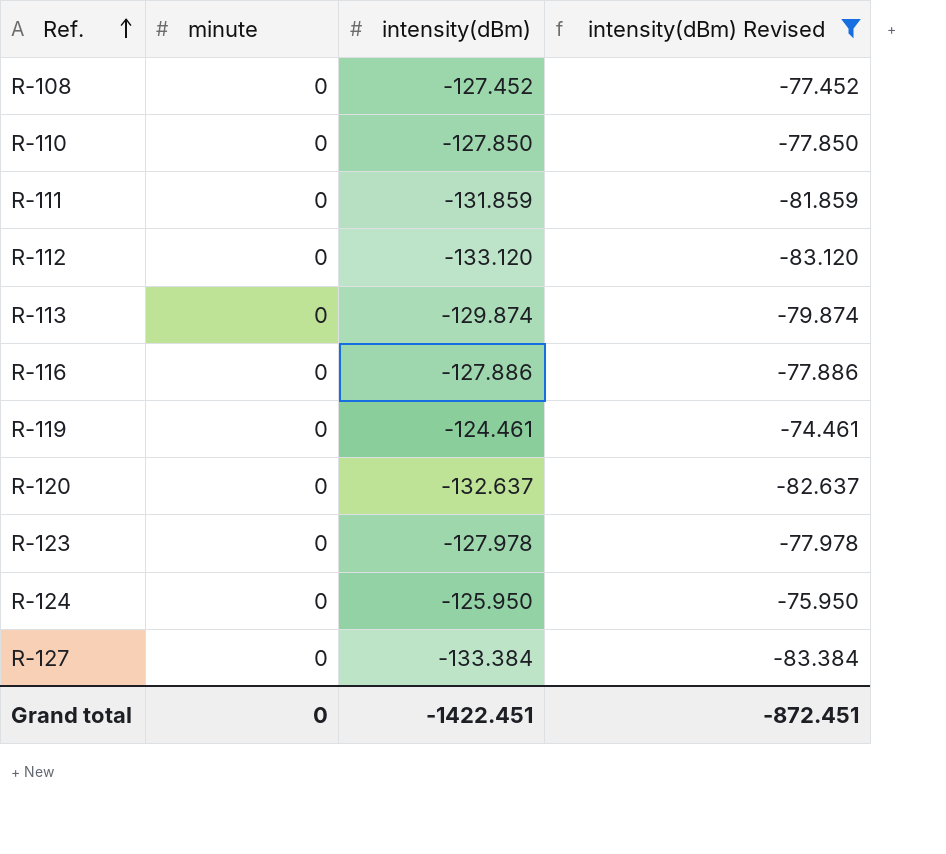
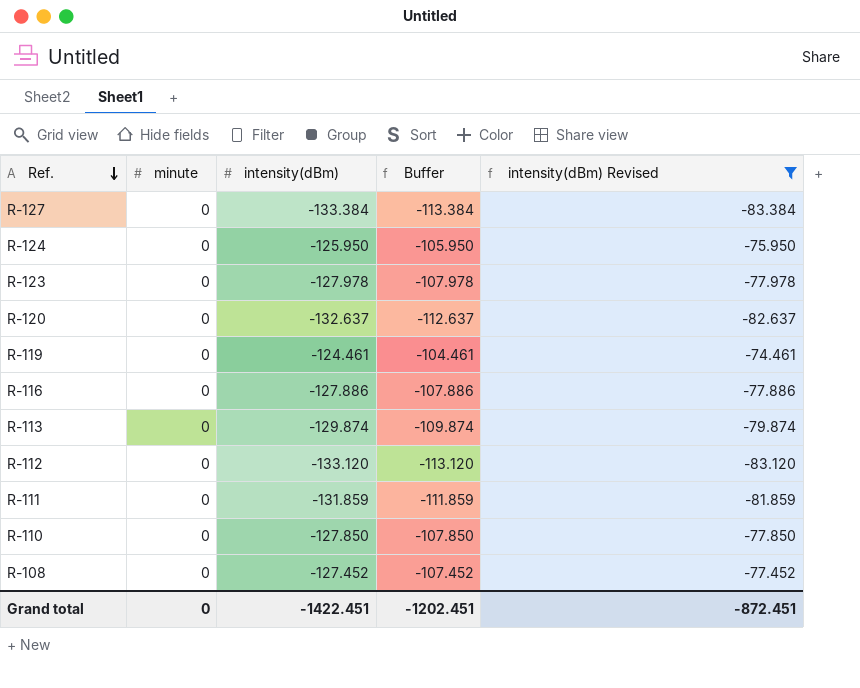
row order: Ref. ascending -> Ref. descending
column Buffer | formula: none -> [intensity(dBm)] + 20

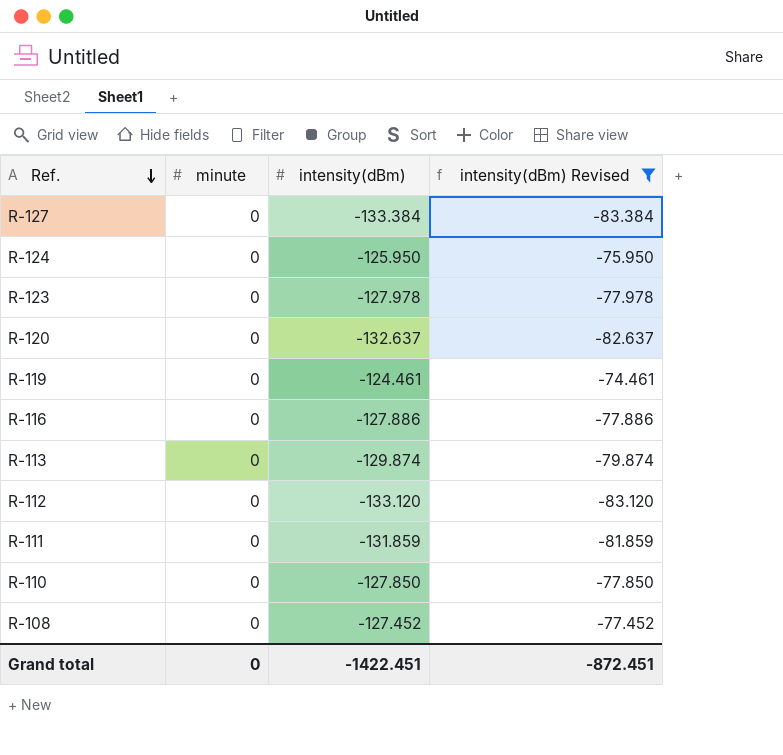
column Buffer | formula: [intensity(dBm)] + 20 -> none

